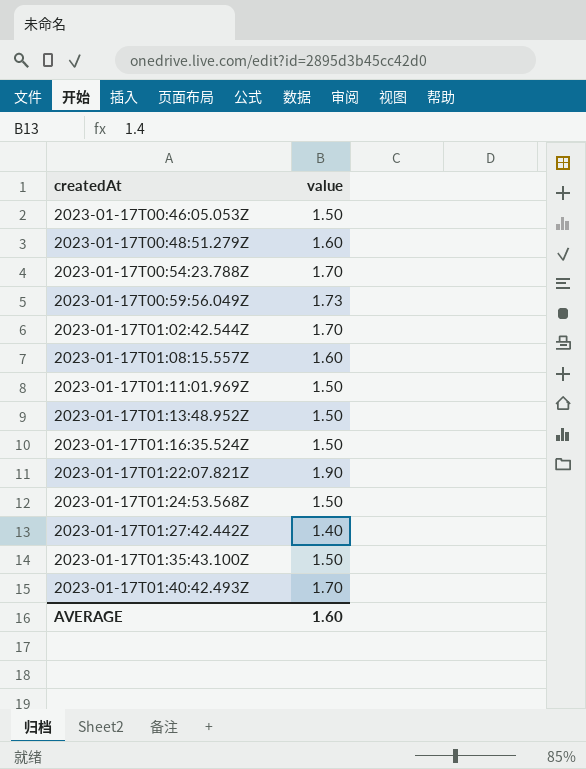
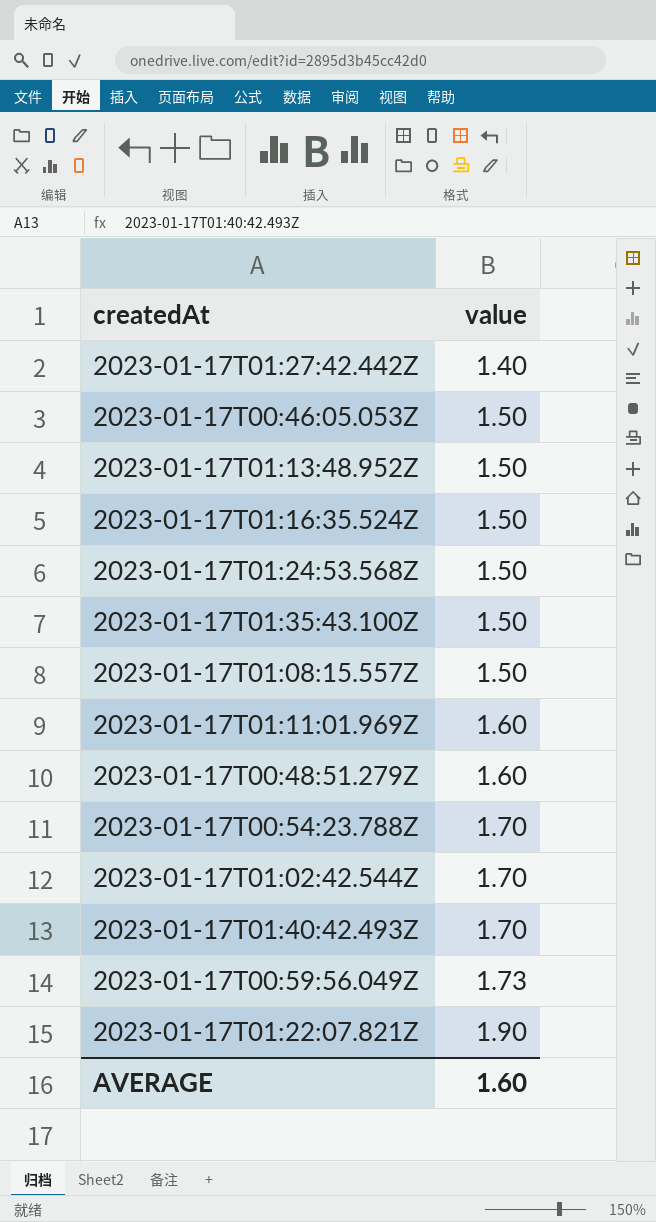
row order: createdAt ascending -> value ascending
2023-01-17T01:08:15.557Z | value: 1.60 -> 1.50
2023-01-17T01:11:01.969Z | value: 1.50 -> 1.60

